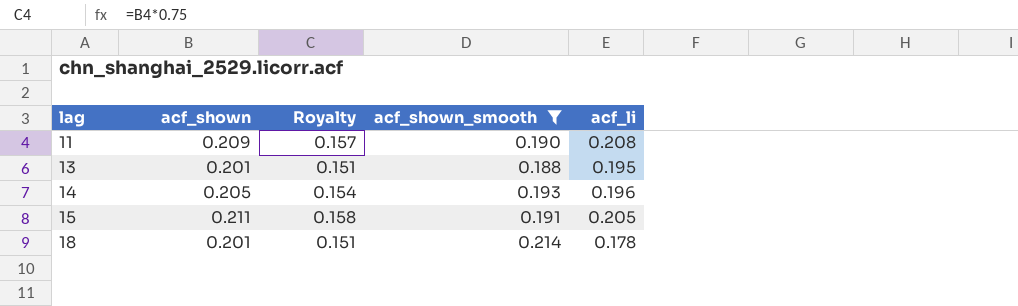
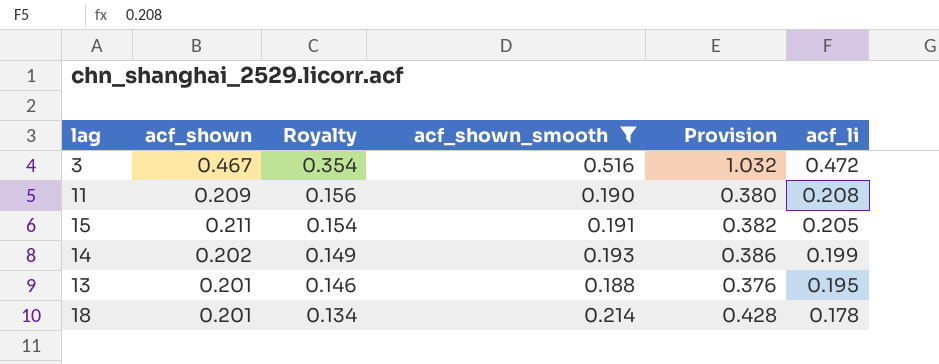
row order: lag ascending -> Royalty descending
column Royalty | formula: [acf_shown] * 0.75 -> [acf_li] * 0.75
column Provision | formula: none -> [acf_shown_smooth] * 2
row 3: none -> 0.467 | 0.354 | 0.516 | 1.032 | 0.472
14 | acf_shown: 0.205 -> 0.202
14 | acf_li: 0.196 -> 0.199

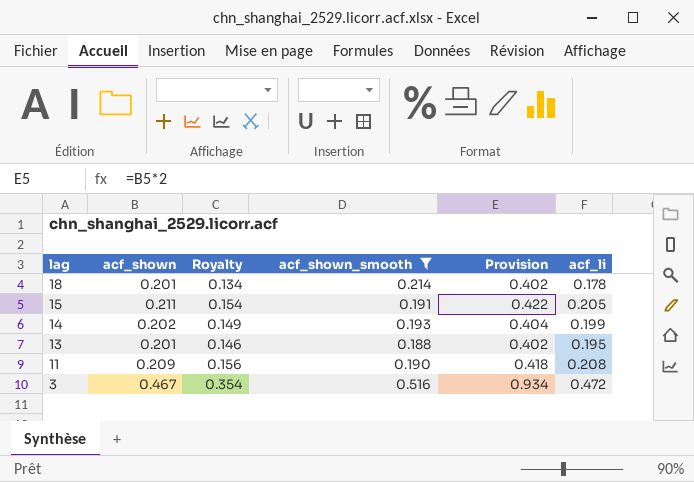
row order: Royalty descending -> lag descending
column Provision | formula: [acf_shown_smooth] * 2 -> [acf_shown] * 2

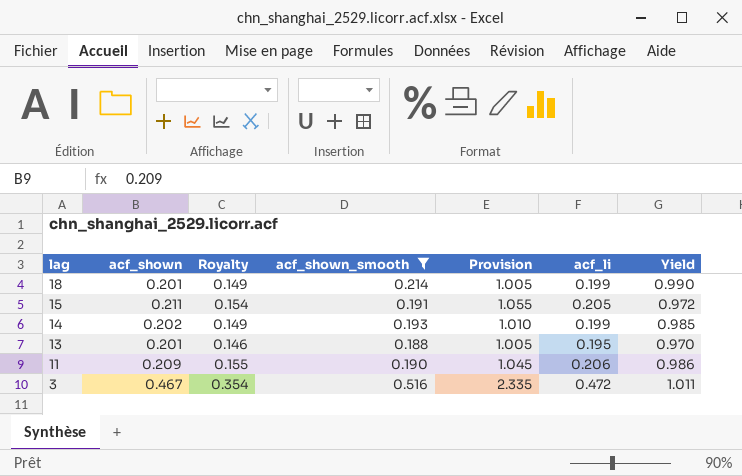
column Provision | formula: [acf_shown] * 2 -> [acf_shown] * 5
column Yield | formula: none -> [acf_li] / [acf_shown]
18 | Royalty: 0.134 -> 0.149
18 | acf_li: 0.178 -> 0.199
11 | Royalty: 0.156 -> 0.155
11 | acf_li: 0.208 -> 0.206

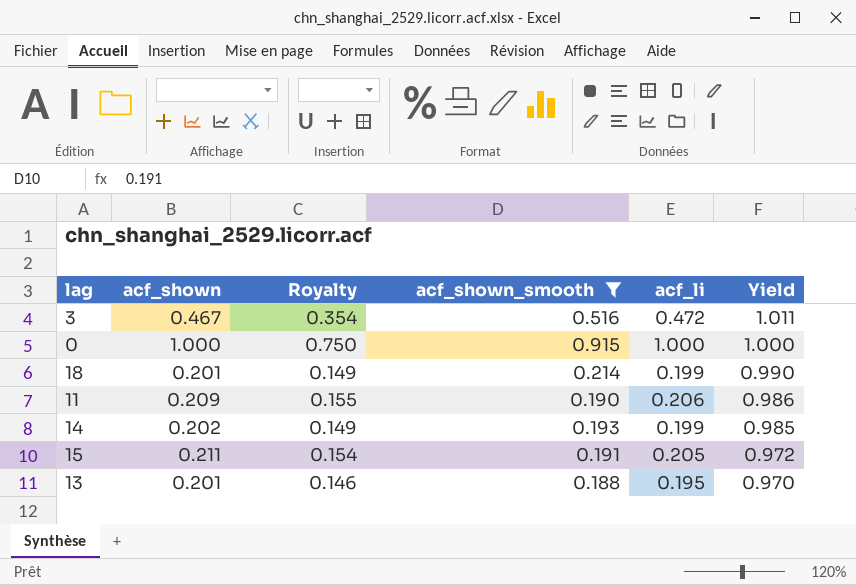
row order: lag descending -> Yield descending
column Provision | formula: [acf_shown] * 5 -> none
row 0: none -> 1.000 | 0.750 | 0.915 | 1.000 | 1.000

